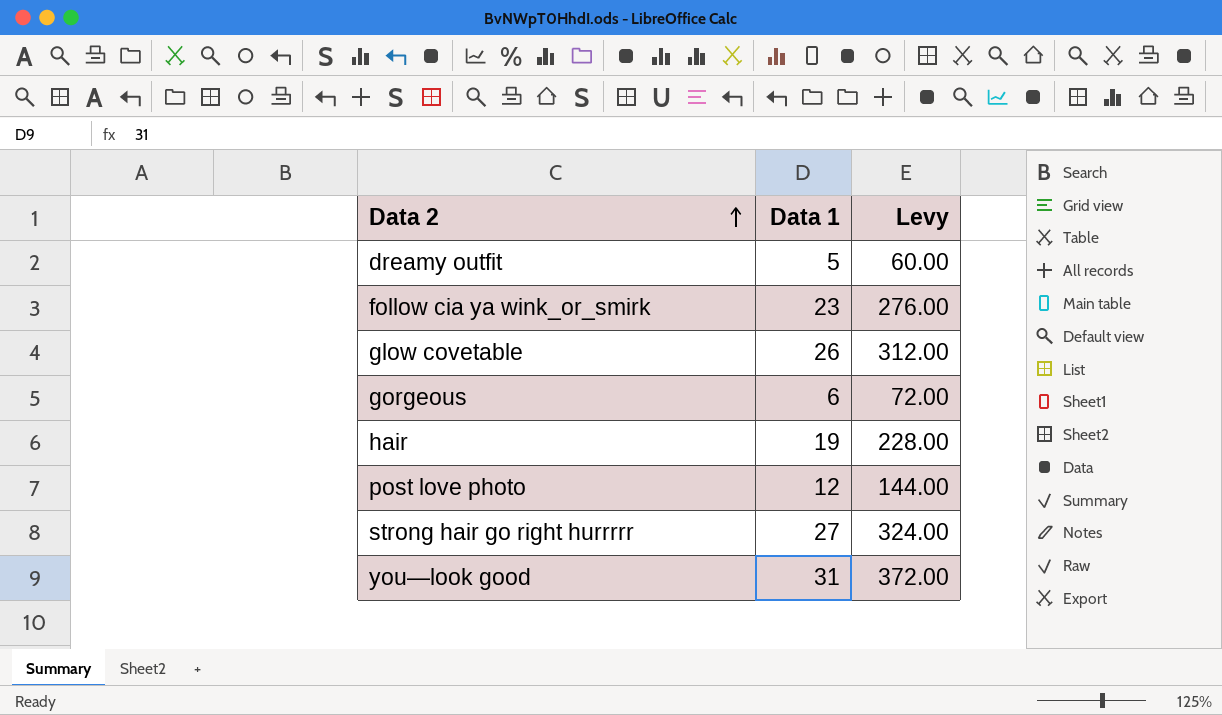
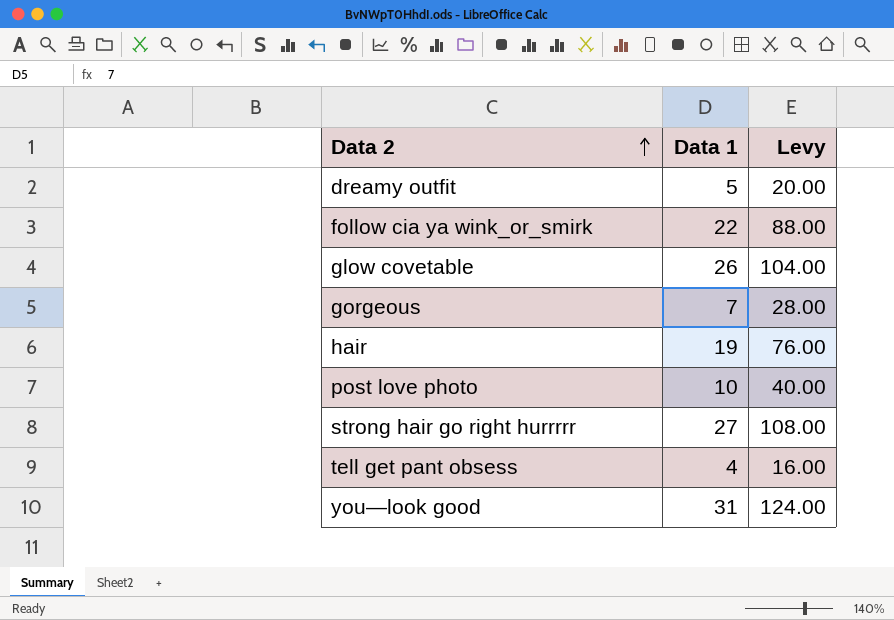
column Levy | formula: [Data 1] * 12 -> [Data 1] * 4
follow cia ya wink_or_smirk | Data 1: 23 -> 22
gorgeous | Data 1: 6 -> 7
post love photo | Data 1: 12 -> 10
row tell get pant obsess: none -> 4 | 16.00

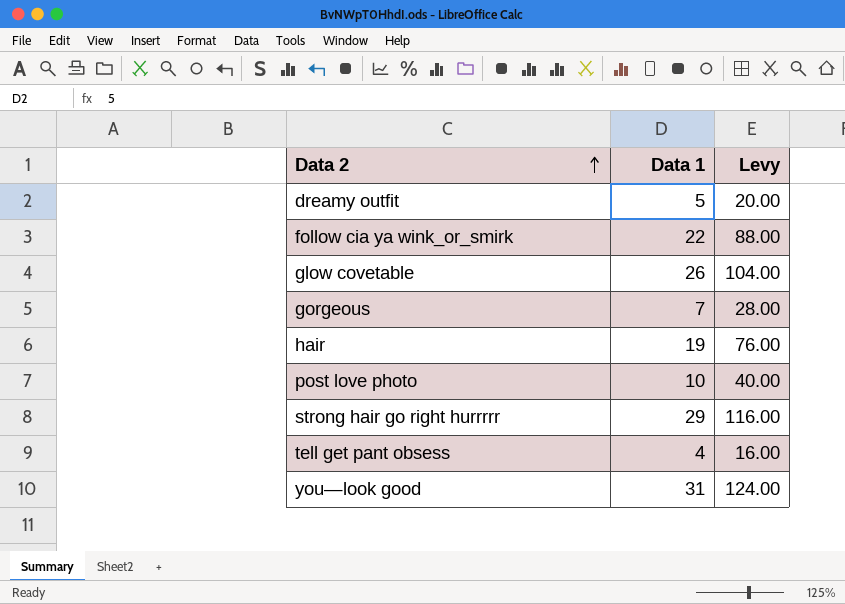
strong hair go right hurrrrr | Data 1: 27 -> 29
strong hair go right hurrrrr | Levy: 108.00 -> 116.00

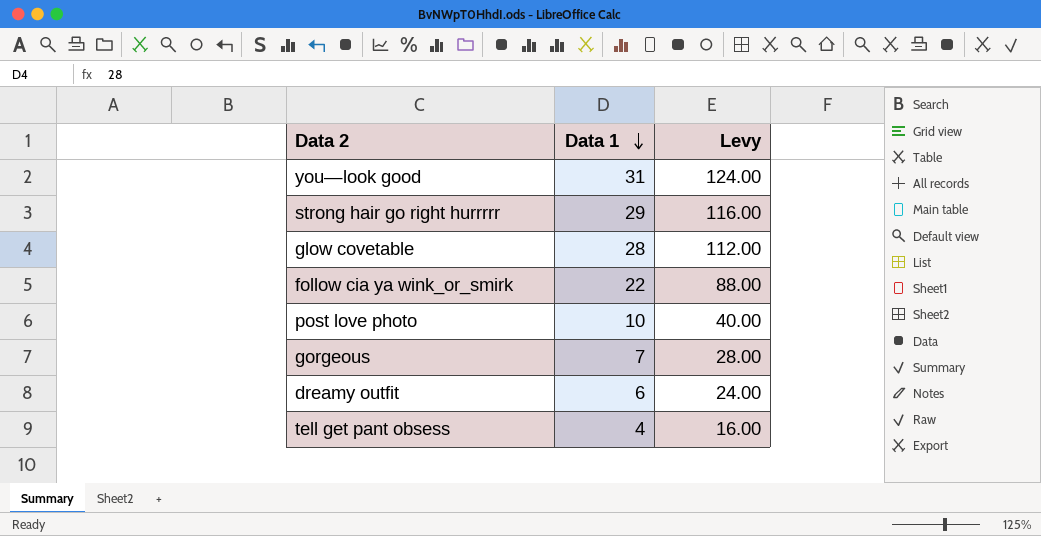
row order: Data 2 ascending -> Data 1 descending
row hair: 19 | 76.00 -> none
glow covetable | Data 1: 26 -> 28
glow covetable | Levy: 104.00 -> 112.00
dreamy outfit | Data 1: 5 -> 6
dreamy outfit | Levy: 20.00 -> 24.00

